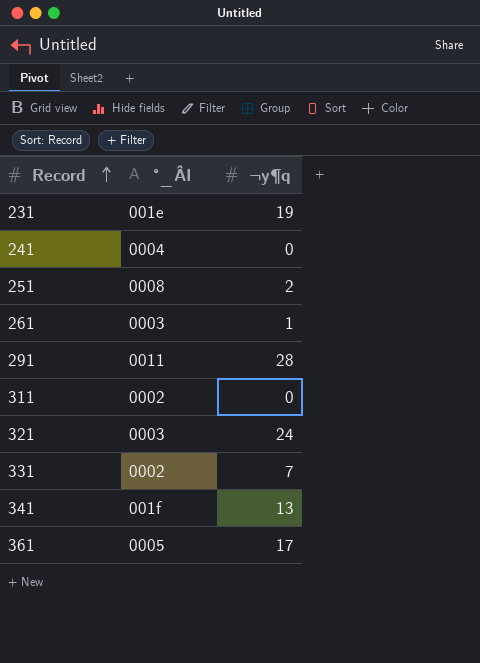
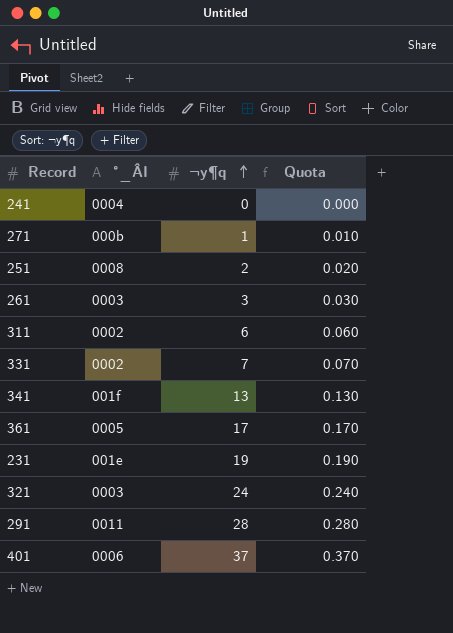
row order: Record ascending -> ¬y¶q ascending
column Quota | formula: none -> [¬y¶q] * 0.01
row 271: none -> 000b | 1 | 0.010
261 | ¬y¶q: 1 -> 3
311 | ¬y¶q: 0 -> 6
row 401: none -> 0006 | 37 | 0.370

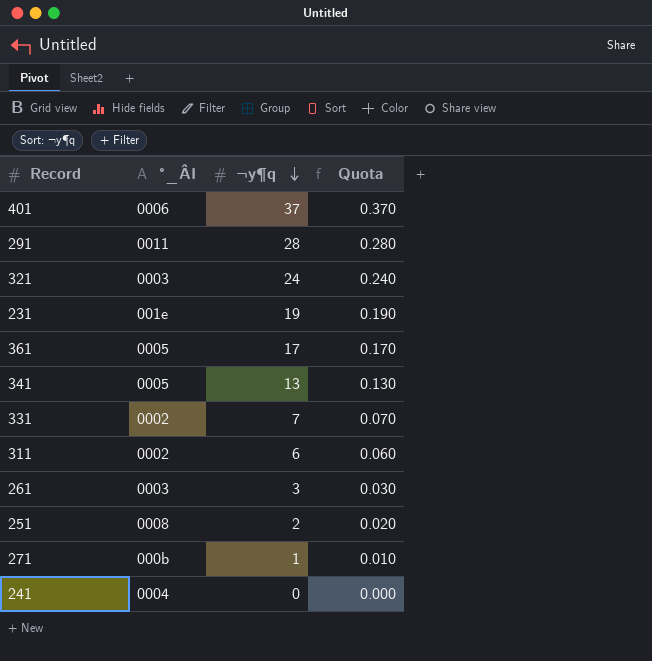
row order: ¬y¶q ascending -> ¬y¶q descending
341 | °_ÂI: 001f -> 0005

